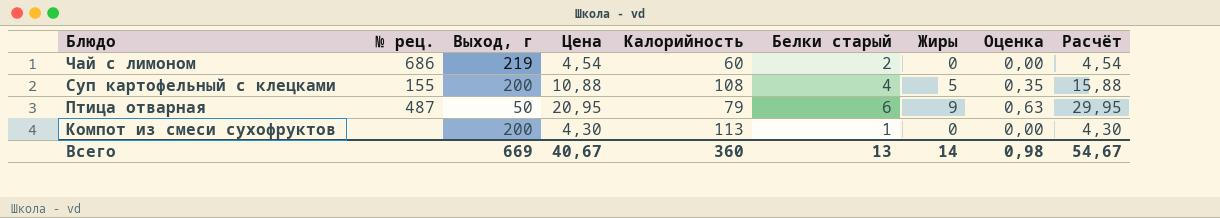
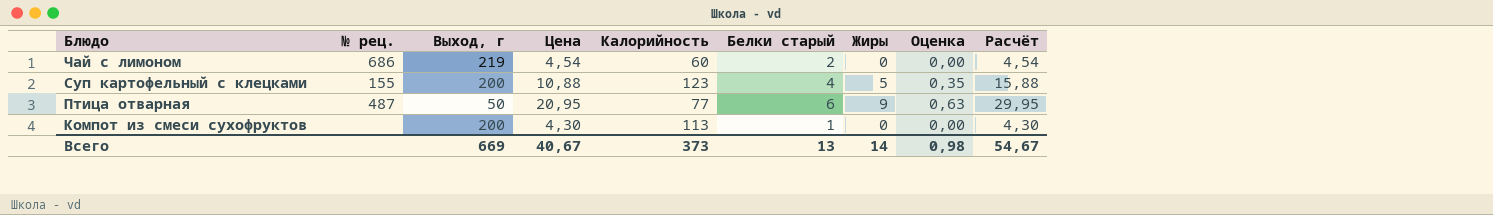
Суп картофельный с клецками | Калорийность: 108 -> 123
Птица отварная | Калорийность: 79 -> 77
Всего | Калорийность: 360 -> 373

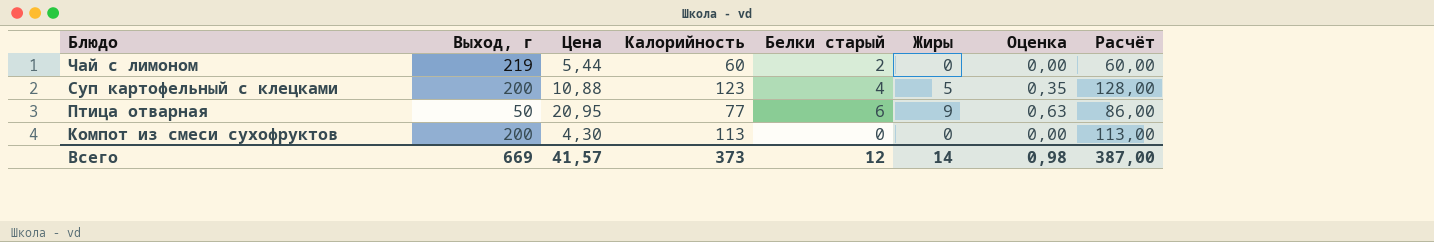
column № рец. | position: 2 -> none
column Расчёт | formula: [Цена] + [Жиры] -> [Калорийность] + [Жиры]
Чай с лимоном | Цена: 4,54 -> 5,44
Компот из смеси сухофруктов | Белки старый: 1 -> 0
Всего | Цена: 40,67 -> 41,57
Всего | Белки старый: 13 -> 12
Всего | Расчёт: 54,67 -> 387,00

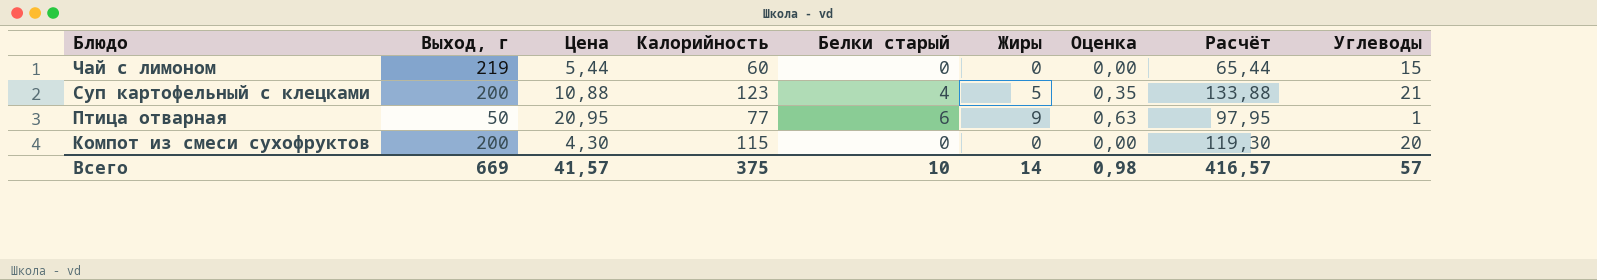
column Расчёт | formula: [Калорийность] + [Жиры] -> [Цена] + [Калорийность]
column Углеводы | position: none -> 9
Чай с лимоном | Белки старый: 2 -> 0
Компот из смеси сухофруктов | Калорийность: 113 -> 115
Всего | Калорийность: 373 -> 375
Всего | Белки старый: 12 -> 10
Всего | Расчёт: 387,00 -> 416,57

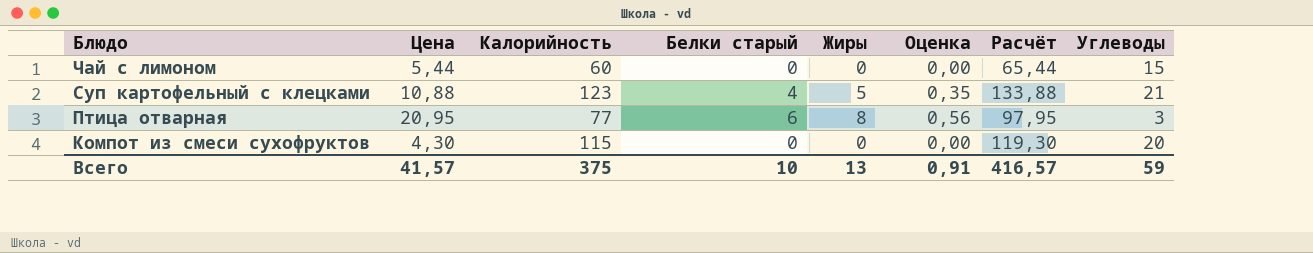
column Выход, г | position: 2 -> none
Птица отварная | Жиры: 9 -> 8
Птица отварная | Оценка: 0,63 -> 0,56
Птица отварная | Углеводы: 1 -> 3
Всего | Жиры: 14 -> 13
Всего | Оценка: 0,98 -> 0,91
Всего | Углеводы: 57 -> 59

